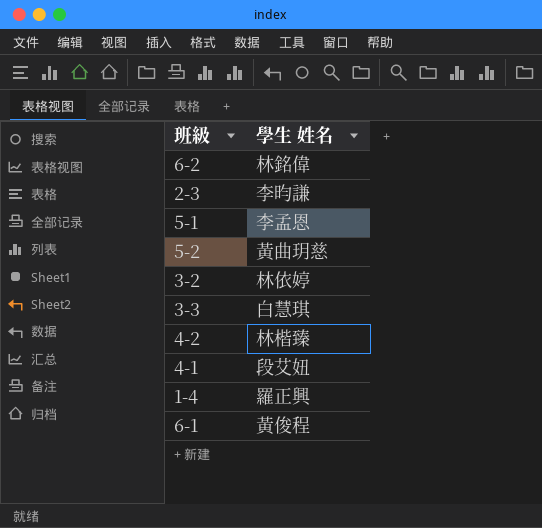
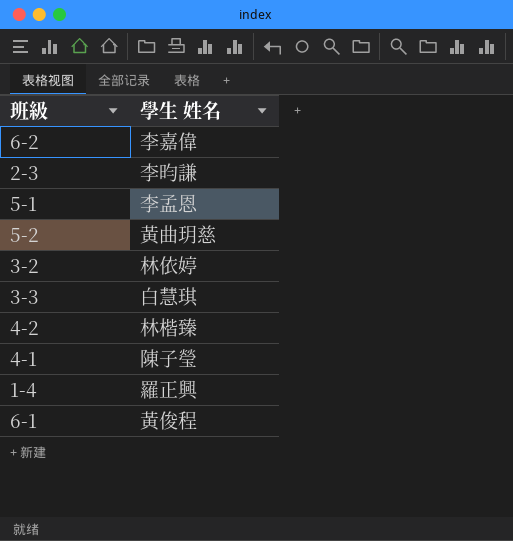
6-2 | 學生 姓名: 林銘偉 -> 李嘉偉
4-1 | 學生 姓名: 段艾妞 -> 陳子瑩

